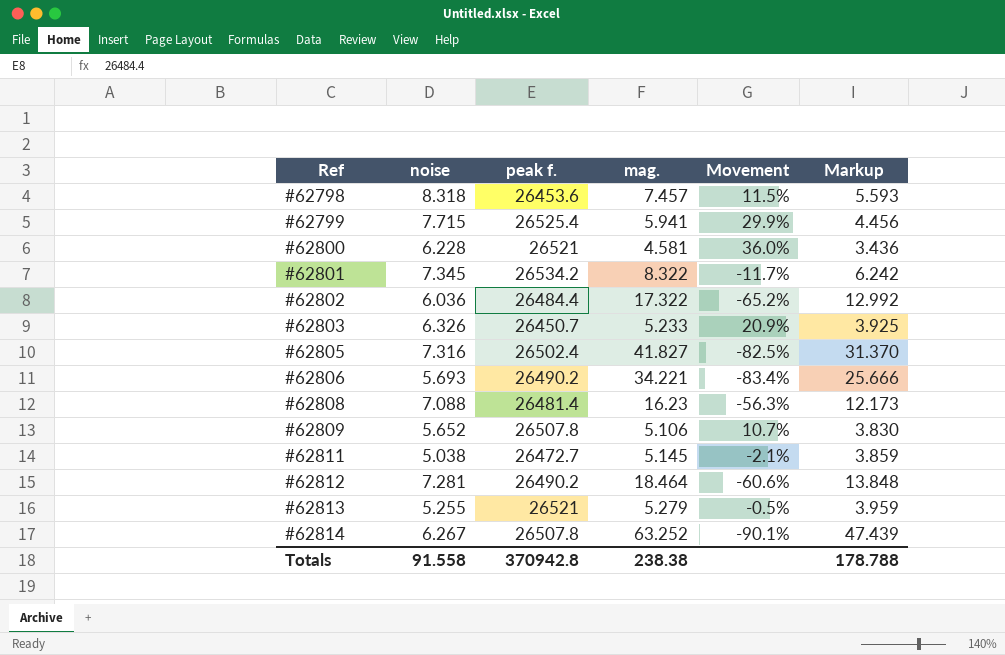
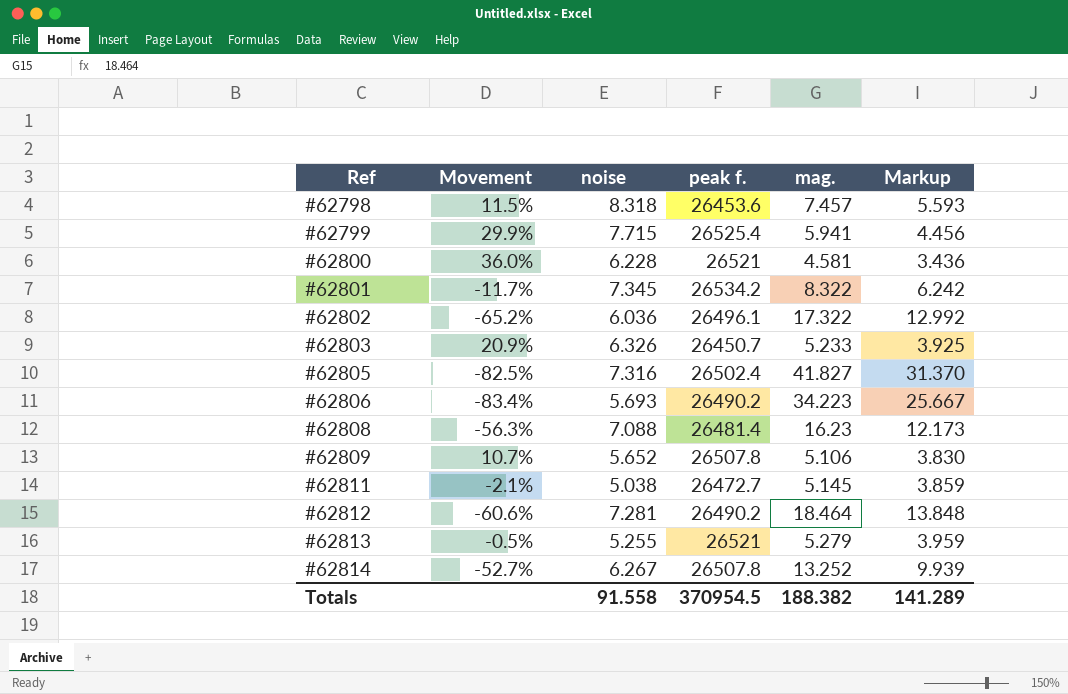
column Movement | position: 5 -> 2
#62802 | peak f.: 26484.4 -> 26496.1
#62806 | mag.: 34.221 -> 34.223
#62806 | Markup: 25.666 -> 25.667
#62814 | Movement: -90.1% -> -52.7%
#62814 | mag.: 63.252 -> 13.252
#62814 | Markup: 47.439 -> 9.939
Totals | peak f.: 370942.8 -> 370954.5
Totals | mag.: 238.38 -> 188.382
Totals | Markup: 178.788 -> 141.289

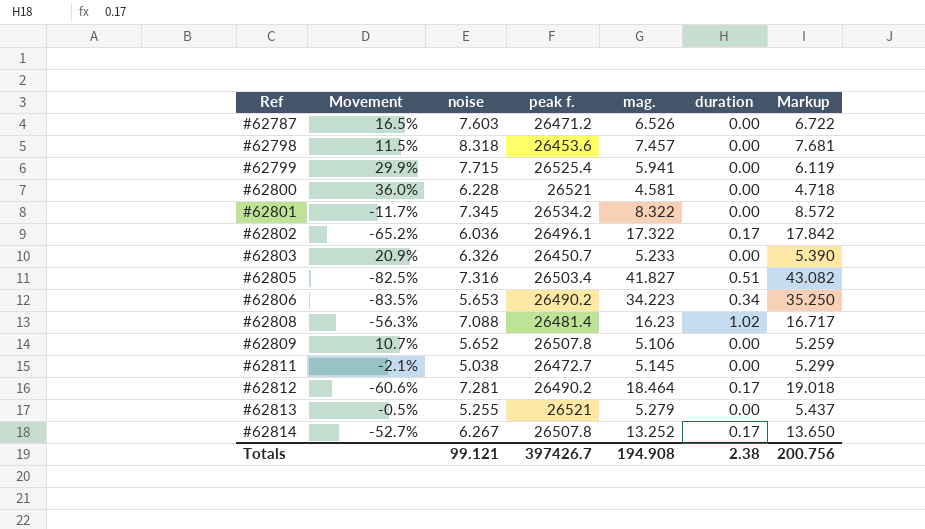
column duration | position: none -> 6
column Markup | formula: [mag.] * 0.75 -> [mag.] * 1.03
row #62787: none -> 16.5% | 7.603 | 26471.2 | 6.526 | 0.00 | 6.722
#62805 | peak f.: 26502.4 -> 26503.4
#62806 | Movement: -83.4% -> -83.5%
#62806 | noise: 5.693 -> 5.653
Totals | noise: 91.558 -> 99.121
Totals | peak f.: 370954.5 -> 397426.7
Totals | mag.: 188.382 -> 194.908
Totals | Markup: 141.289 -> 200.756

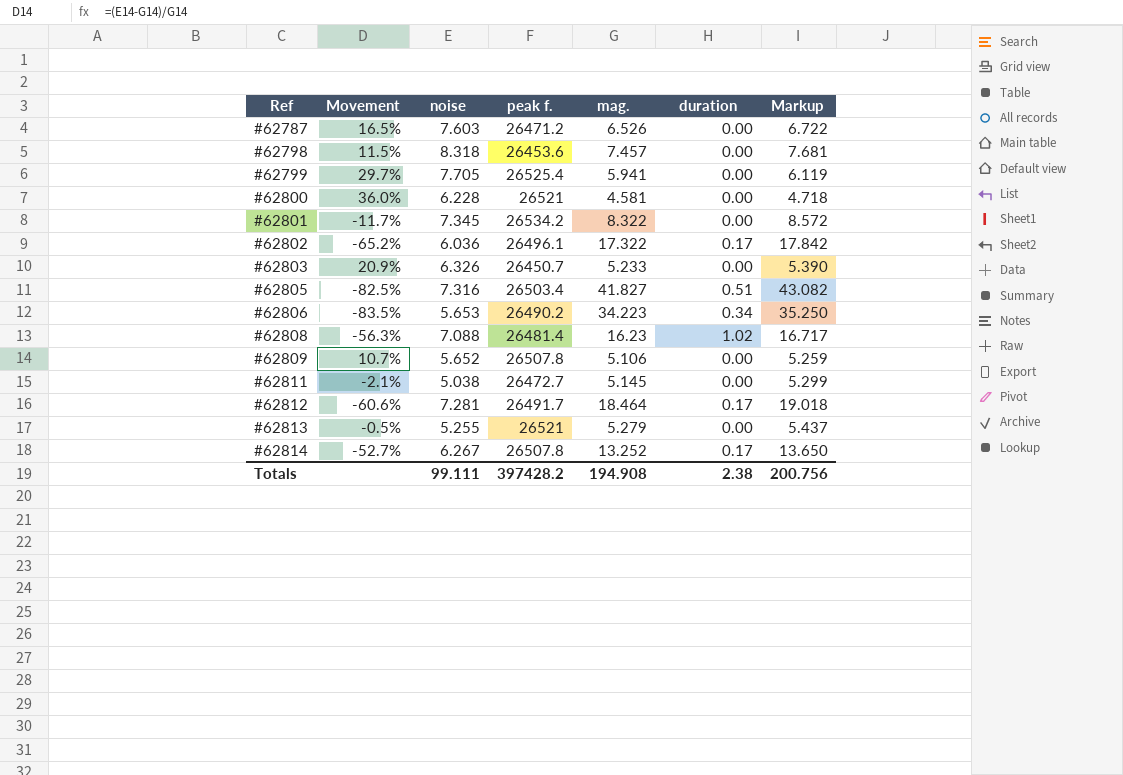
#62799 | Movement: 29.9% -> 29.7%
#62799 | noise: 7.715 -> 7.705
#62812 | peak f.: 26490.2 -> 26491.7
Totals | noise: 99.121 -> 99.111
Totals | peak f.: 397426.7 -> 397428.2

